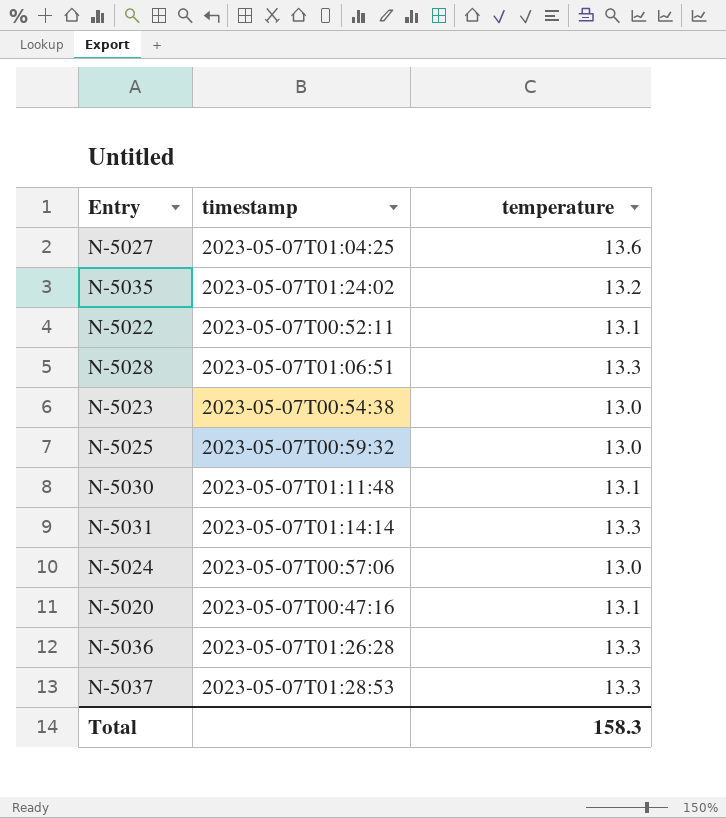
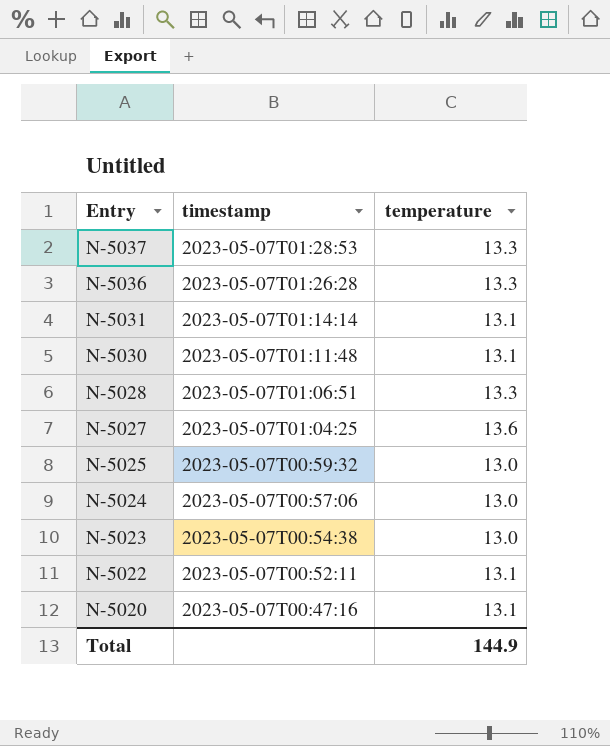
row order: none -> Entry descending
row N-5035: 2023-05-07T01:24:02 | 13.2 -> none
N-5031 | temperature: 13.3 -> 13.1
Total | temperature: 158.3 -> 144.9

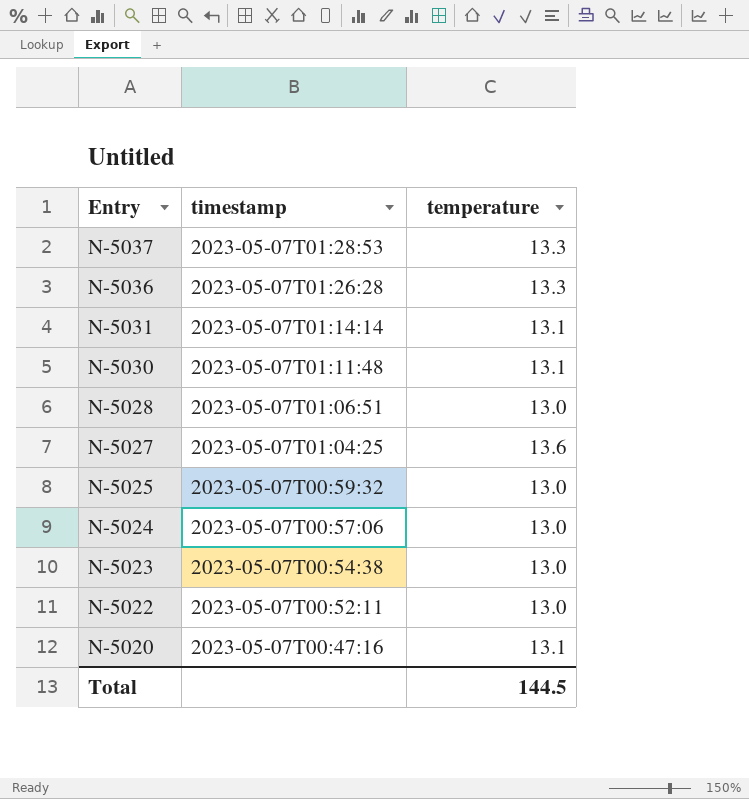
N-5028 | temperature: 13.3 -> 13.0
N-5022 | temperature: 13.1 -> 13.0
Total | temperature: 144.9 -> 144.5

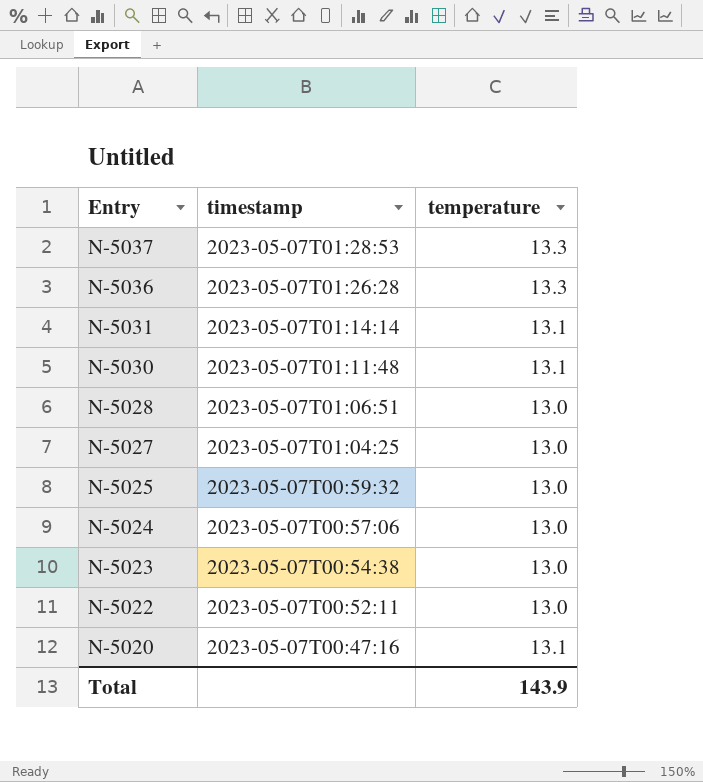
N-5027 | temperature: 13.6 -> 13.0
Total | temperature: 144.5 -> 143.9

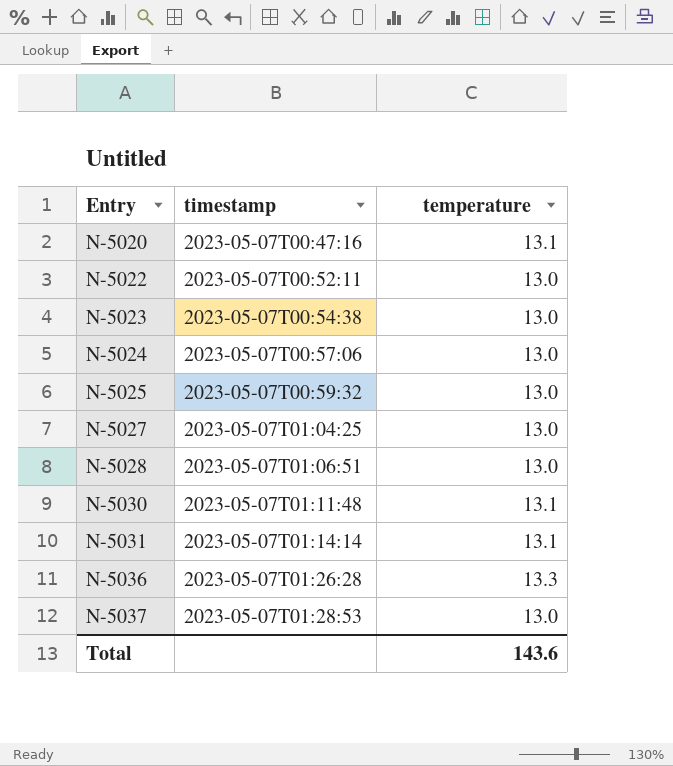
row order: Entry descending -> Entry ascending
N-5037 | temperature: 13.3 -> 13.0
Total | temperature: 143.9 -> 143.6

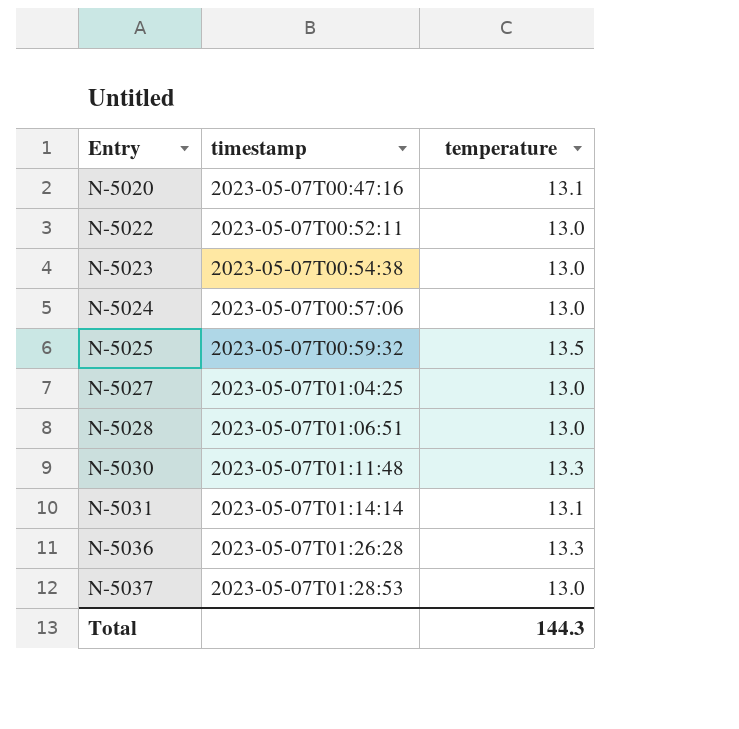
N-5025 | temperature: 13.0 -> 13.5
N-5030 | temperature: 13.1 -> 13.3
Total | temperature: 143.6 -> 144.3

